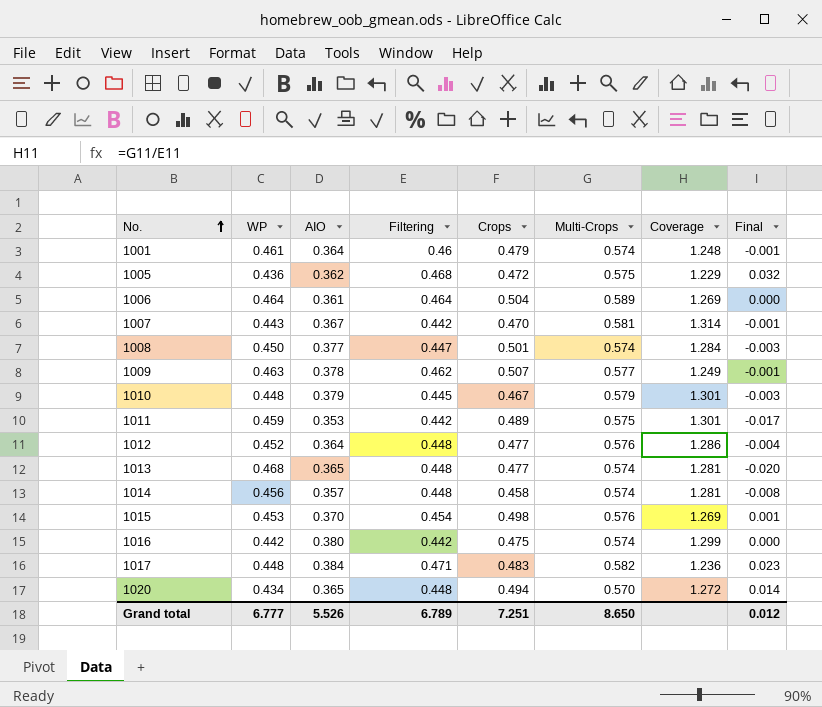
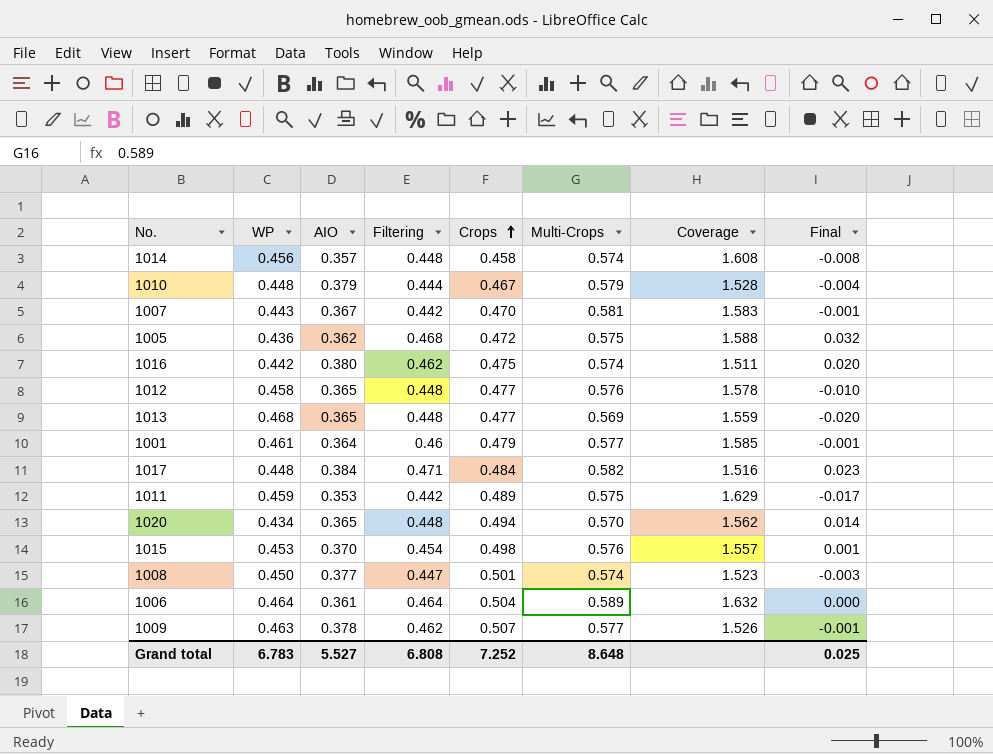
row order: No. ascending -> Crops ascending
column Coverage | formula: [Multi-Crops] / [Filtering] -> [Multi-Crops] / [AIO]
1010 | Filtering: 0.445 -> 0.444
1010 | Final: -0.003 -> -0.004
1016 | Filtering: 0.442 -> 0.462
1016 | Final: 0.000 -> 0.020
1012 | WP: 0.452 -> 0.458
1012 | AIO: 0.364 -> 0.365
1012 | Final: -0.004 -> -0.010
1013 | Multi-Crops: 0.574 -> 0.569
1001 | Multi-Crops: 0.574 -> 0.577
1017 | Crops: 0.483 -> 0.484
Grand total | WP: 6.777 -> 6.783
Grand total | AIO: 5.526 -> 5.527
Grand total | Filtering: 6.789 -> 6.808
Grand total | Crops: 7.251 -> 7.252
Grand total | Multi-Crops: 8.650 -> 8.648
Grand total | Final: 0.012 -> 0.025

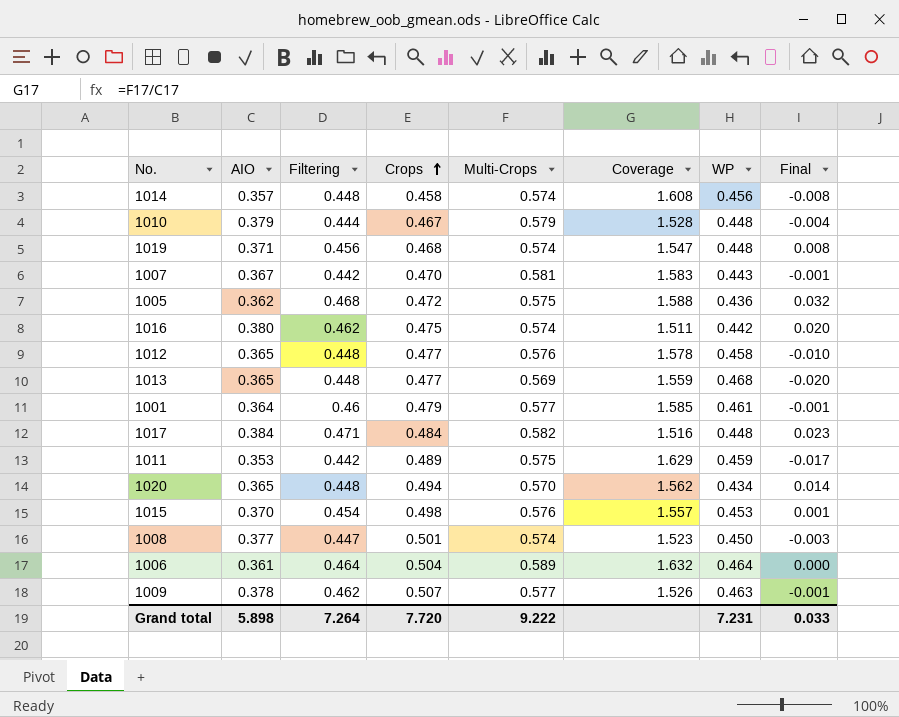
column WP | position: 2 -> 7
row 1019: none -> 0.371 | 0.456 | 0.468 | 0.574 | 1.547 | 0.448 | 0.008
Grand total | AIO: 5.527 -> 5.898
Grand total | Filtering: 6.808 -> 7.264
Grand total | Crops: 7.252 -> 7.720
Grand total | Multi-Crops: 8.648 -> 9.222
Grand total | WP: 6.783 -> 7.231
Grand total | Final: 0.025 -> 0.033

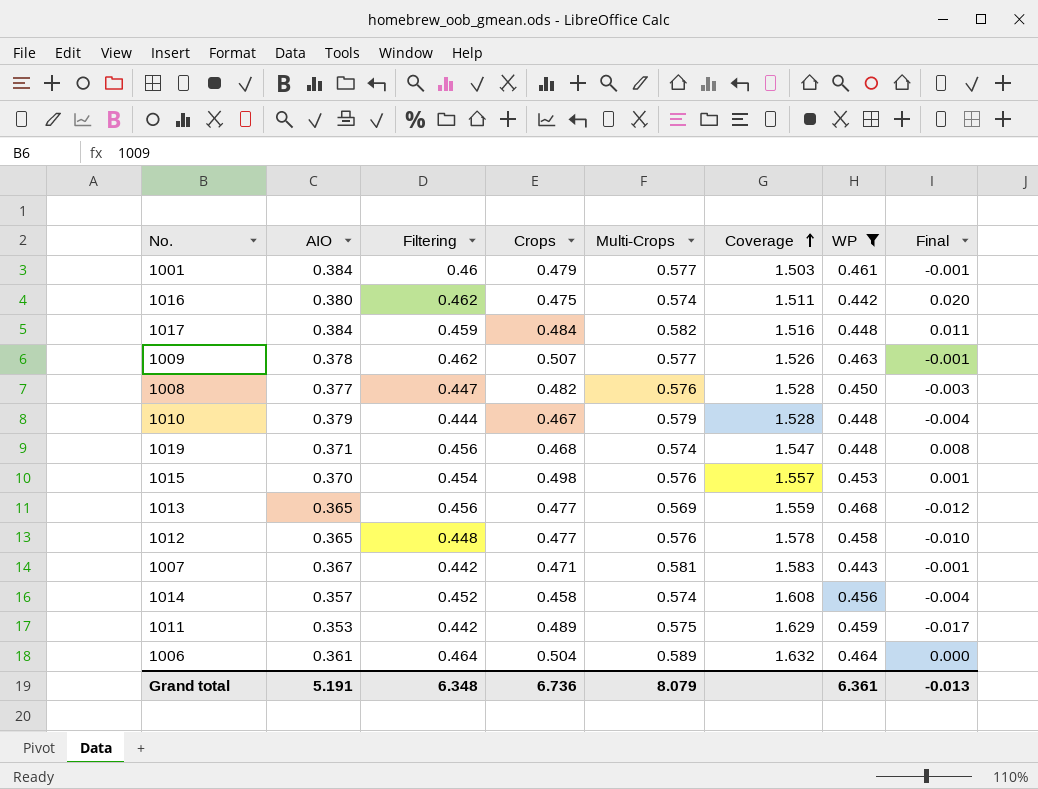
filter: none -> WP >= 0.442
row order: Crops ascending -> Coverage ascending
1001 | AIO: 0.364 -> 0.384
1001 | Coverage: 1.585 -> 1.503
1017 | Filtering: 0.471 -> 0.459
1017 | Final: 0.023 -> 0.011
1008 | Crops: 0.501 -> 0.482
1008 | Multi-Crops: 0.574 -> 0.576
1008 | Coverage: 1.523 -> 1.528
1013 | Filtering: 0.448 -> 0.456
1013 | Final: -0.020 -> -0.012
1007 | Crops: 0.470 -> 0.471
1014 | Filtering: 0.448 -> 0.452
1014 | Final: -0.008 -> -0.004
Grand total | AIO: 5.898 -> 5.191
Grand total | Filtering: 7.264 -> 6.348
Grand total | Crops: 7.720 -> 6.736
Grand total | Multi-Crops: 9.222 -> 8.079
Grand total | WP: 7.231 -> 6.361
Grand total | Final: 0.033 -> -0.013

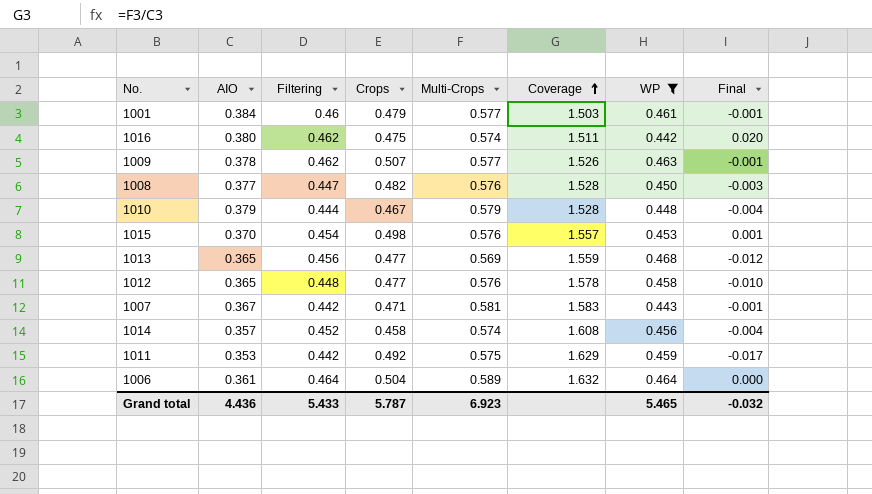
row 1017: 0.384 | 0.459 | 0.484 | 0.582 | 1.516 | 0.448 | 0.011 -> none
row 1019: 0.371 | 0.456 | 0.468 | 0.574 | 1.547 | 0.448 | 0.008 -> none
1011 | Crops: 0.489 -> 0.492
Grand total | AIO: 5.191 -> 4.436
Grand total | Filtering: 6.348 -> 5.433
Grand total | Crops: 6.736 -> 5.787
Grand total | Multi-Crops: 8.079 -> 6.923
Grand total | WP: 6.361 -> 5.465
Grand total | Final: -0.013 -> -0.032

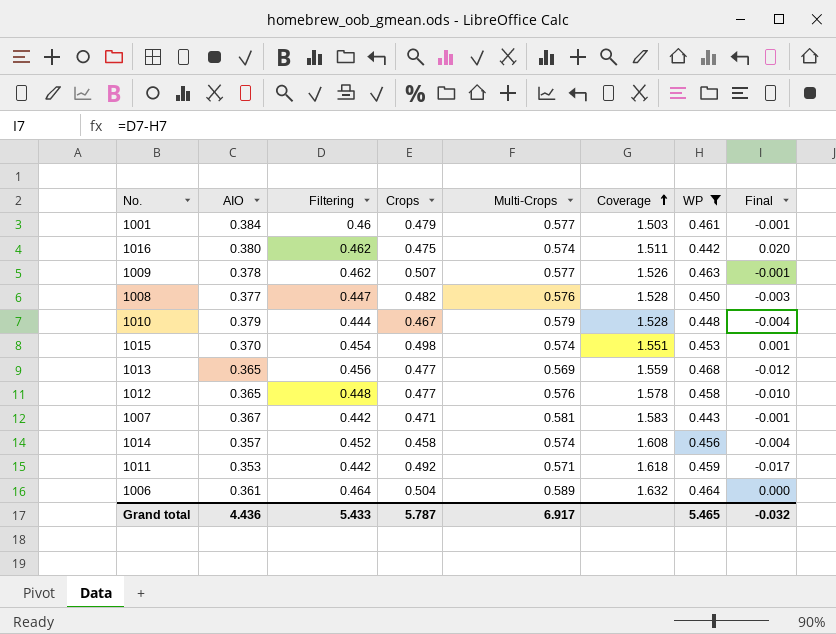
1015 | Multi-Crops: 0.576 -> 0.574
1015 | Coverage: 1.557 -> 1.551
1011 | Multi-Crops: 0.575 -> 0.571
1011 | Coverage: 1.629 -> 1.618
Grand total | Multi-Crops: 6.923 -> 6.917

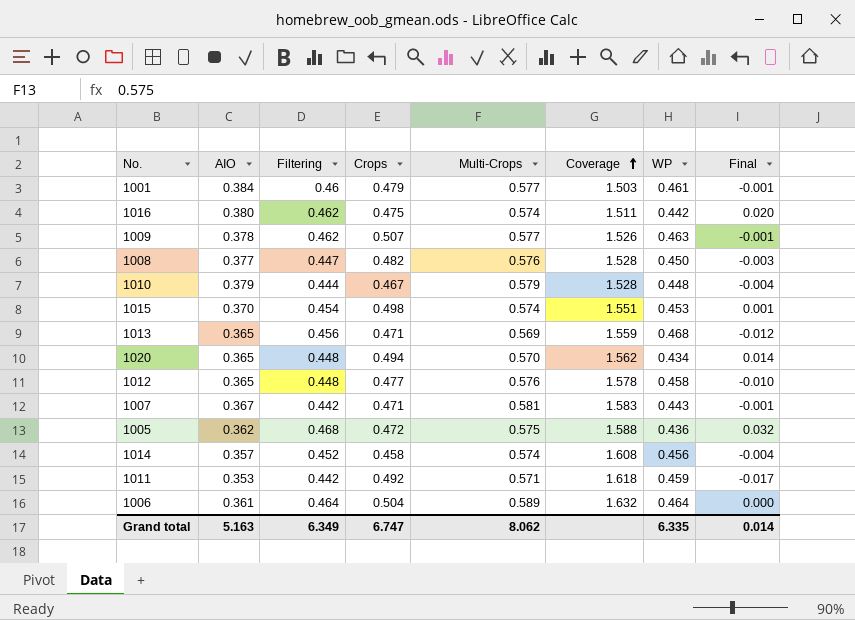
filter: WP >= 0.442 -> none
1013 | Crops: 0.477 -> 0.471
Grand total | AIO: 4.436 -> 5.163
Grand total | Filtering: 5.433 -> 6.349
Grand total | Crops: 5.787 -> 6.747
Grand total | Multi-Crops: 6.917 -> 8.062
Grand total | WP: 5.465 -> 6.335
Grand total | Final: -0.032 -> 0.014

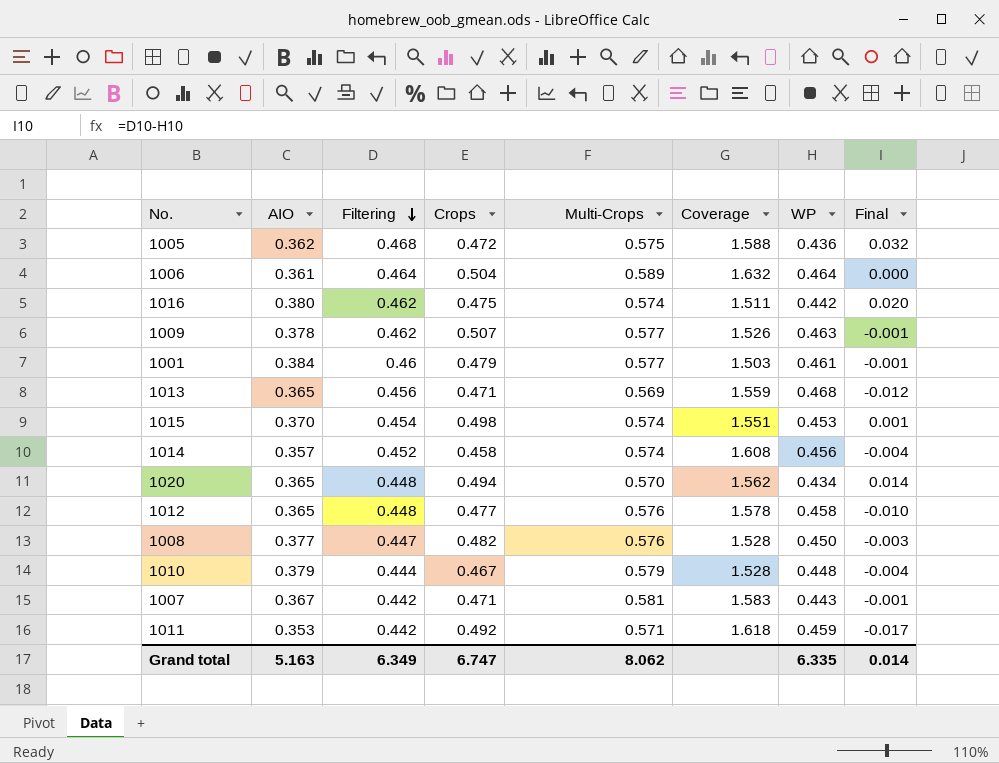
row order: Coverage ascending -> Filtering descending

